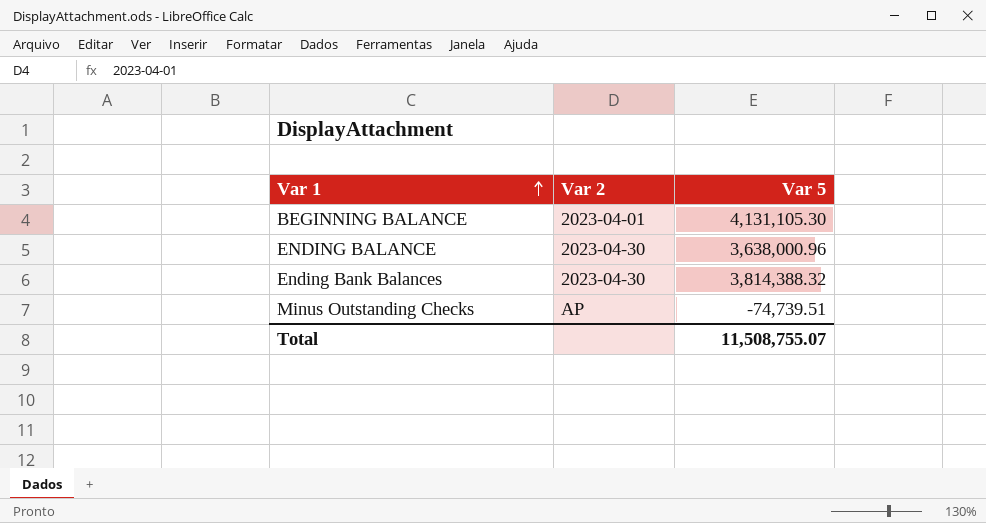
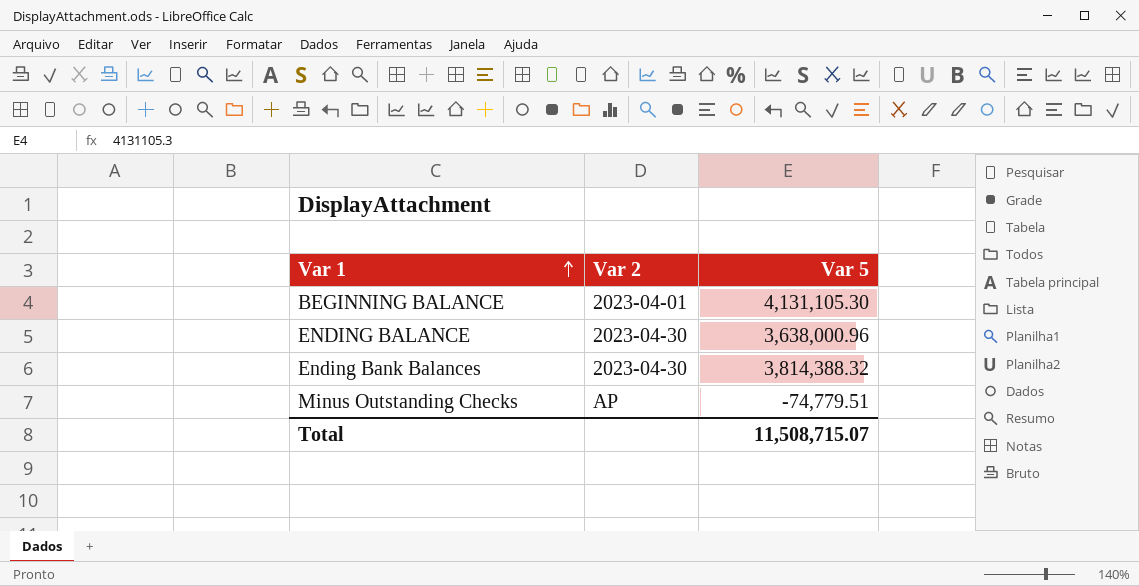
Minus Outstanding Checks | Var 5: -74,739.51 -> -74,779.51
Total | Var 5: 11,508,755.07 -> 11,508,715.07

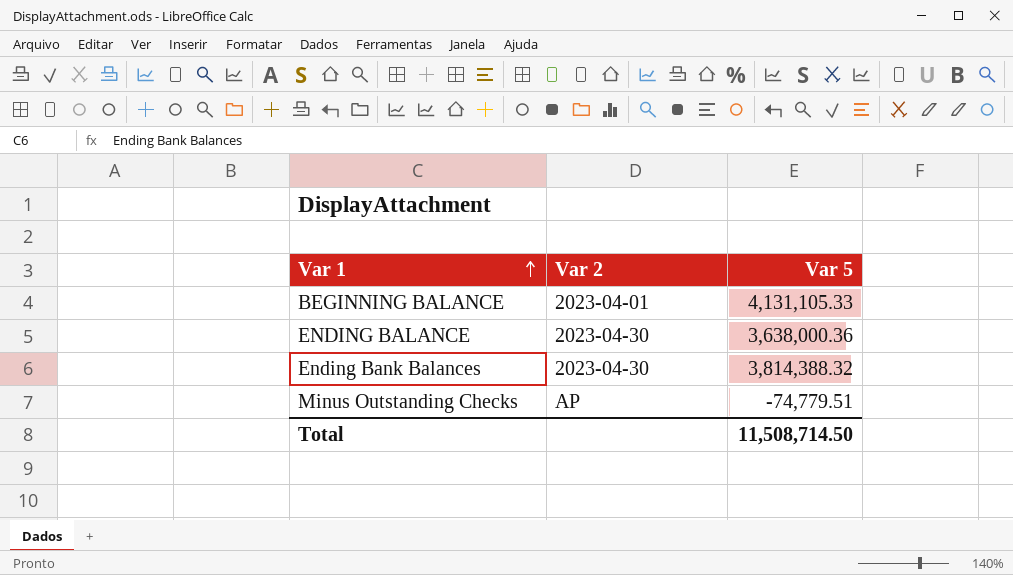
BEGINNING BALANCE | Var 5: 4,131,105.30 -> 4,131,105.33
ENDING BALANCE | Var 5: 3,638,000.96 -> 3,638,000.36
Total | Var 5: 11,508,715.07 -> 11,508,714.50

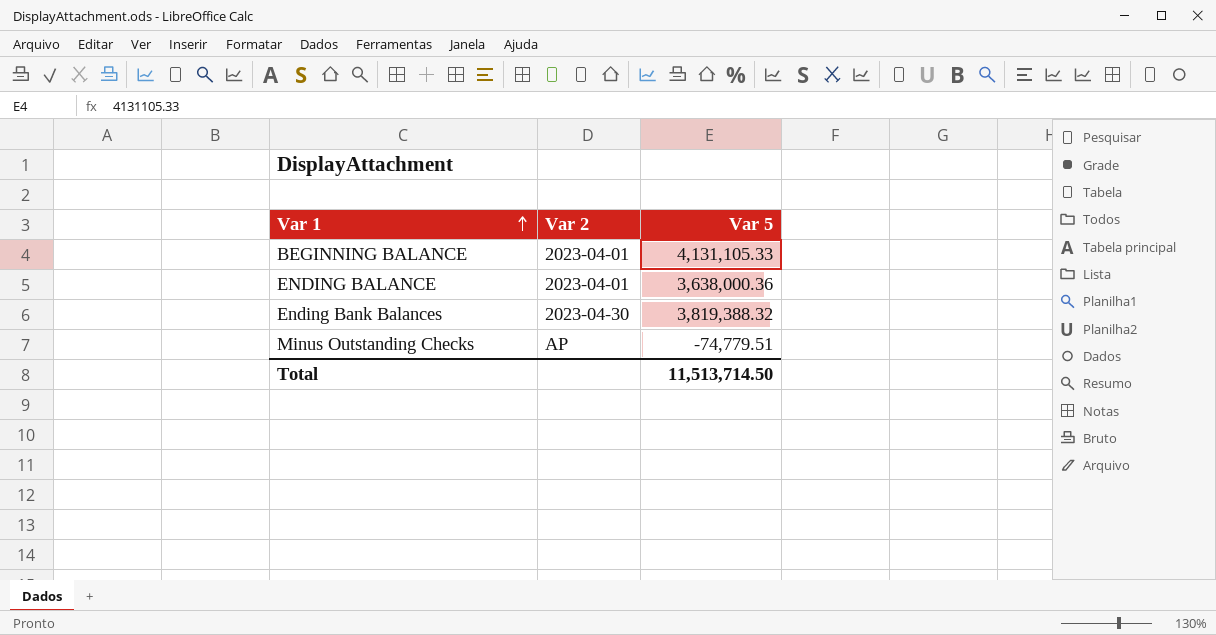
ENDING BALANCE | Var 2: 2023-04-30 -> 2023-04-01
Ending Bank Balances | Var 5: 3,814,388.32 -> 3,819,388.32
Total | Var 5: 11,508,714.50 -> 11,513,714.50

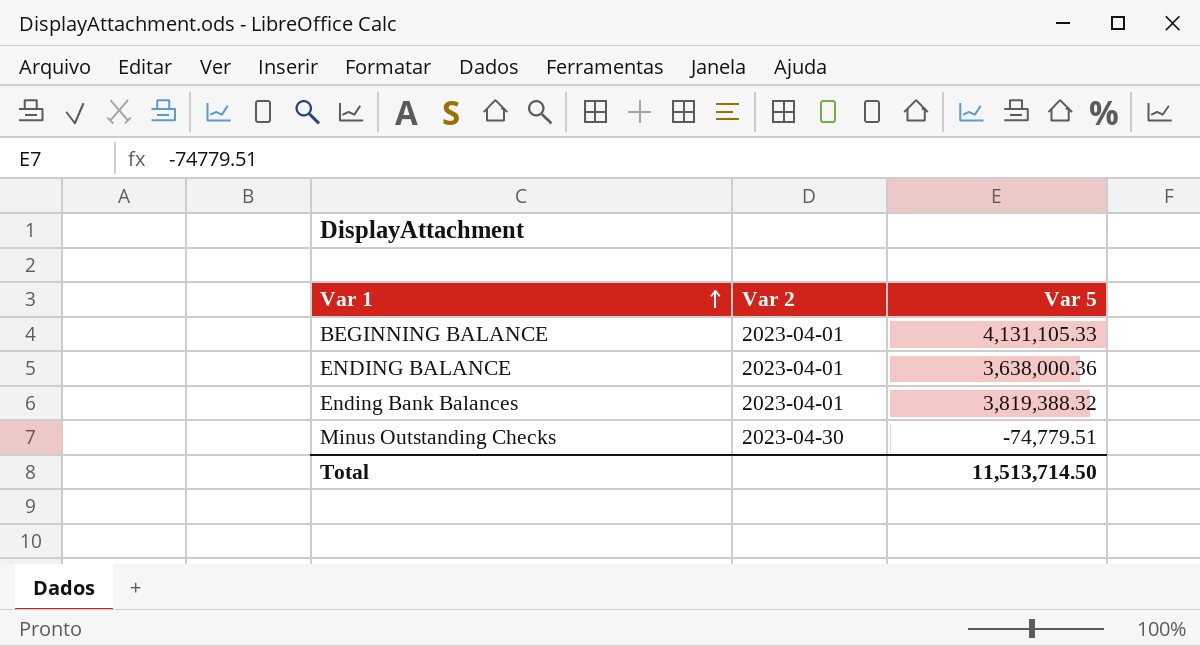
Ending Bank Balances | Var 2: 2023-04-30 -> 2023-04-01
Minus Outstanding Checks | Var 2: AP -> 2023-04-30

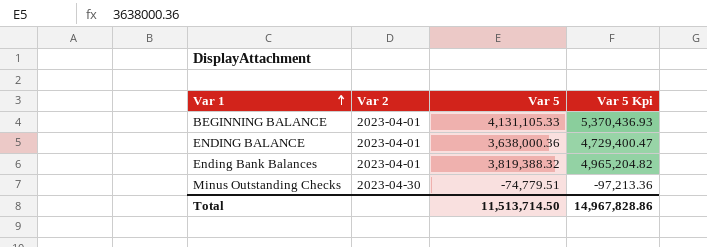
column Var 5 Kpi | formula: none -> [Var 5] * 1.3

